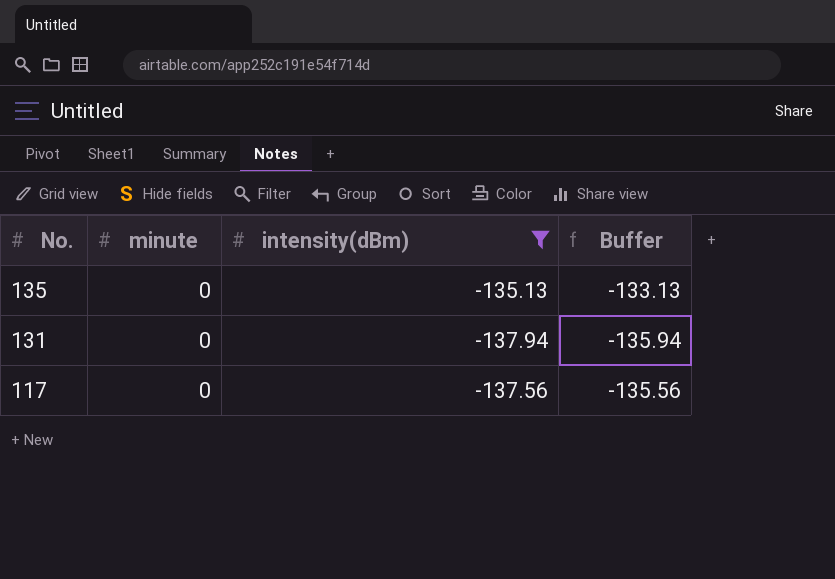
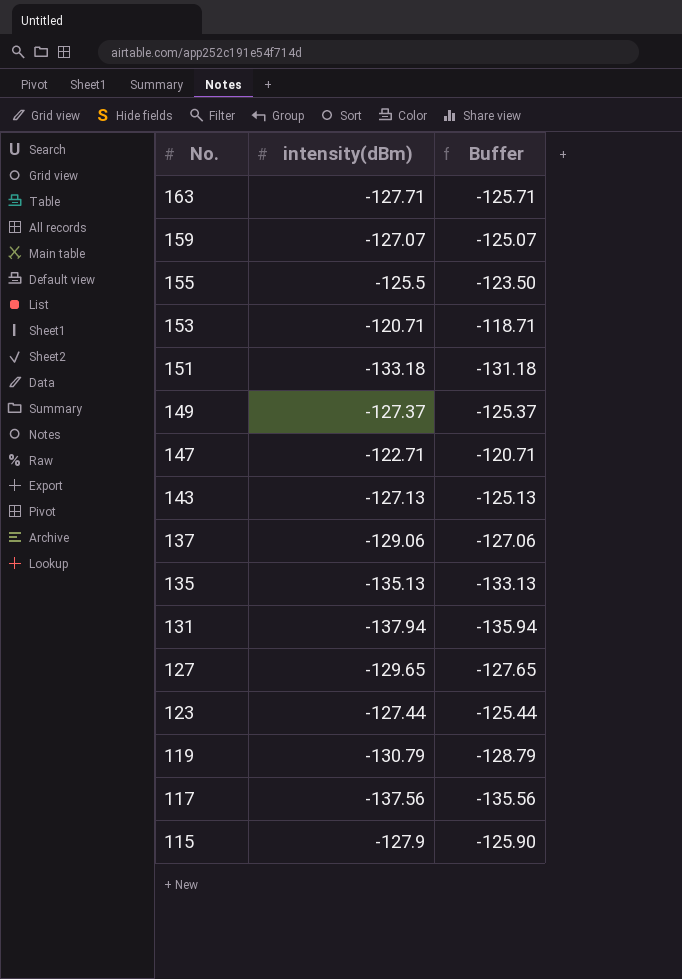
filter: intensity(dBm) <= -135.13 -> none
column minute | position: 2 -> none

